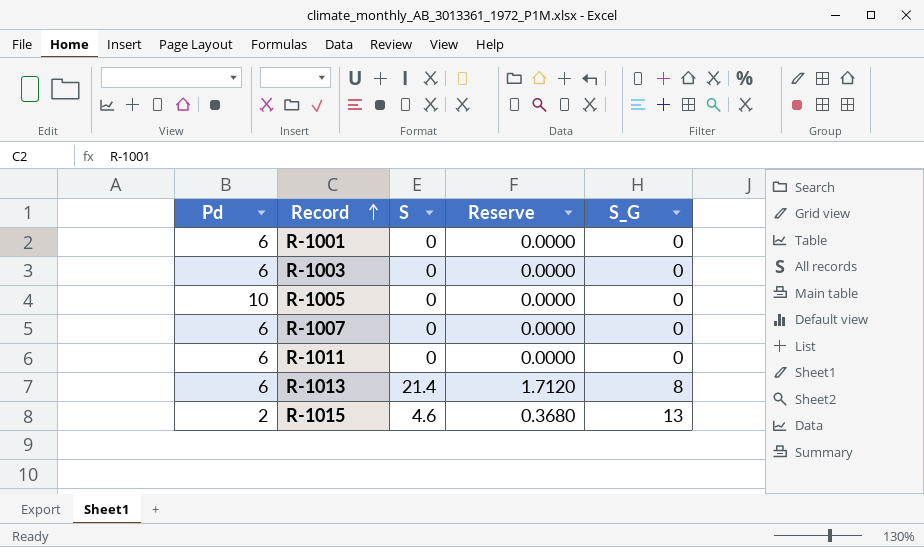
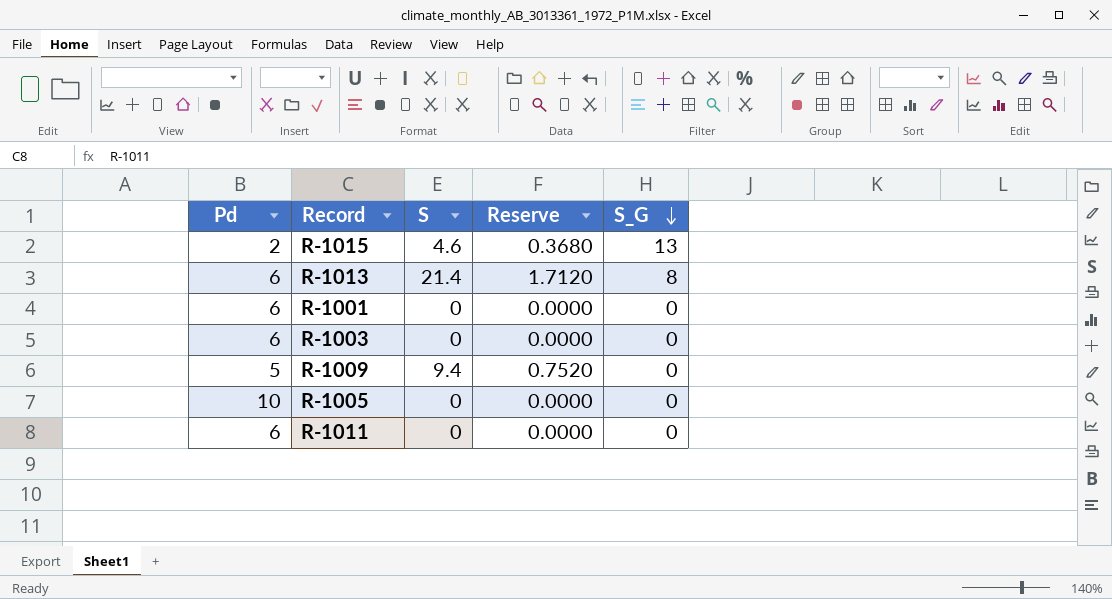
row order: Record ascending -> S_G descending
row R-1007: 6 | 0 | 0.0000 | 0 -> none
row R-1009: none -> 5 | 9.4 | 0.7520 | 0

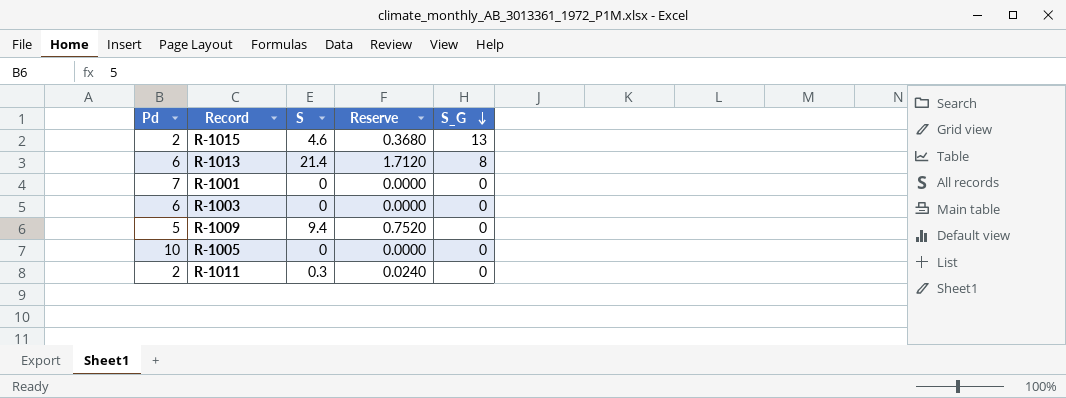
R-1001 | Pd: 6 -> 7
R-1011 | Pd: 6 -> 2
R-1011 | S: 0 -> 0.3
R-1011 | Reserve: 0.0000 -> 0.0240

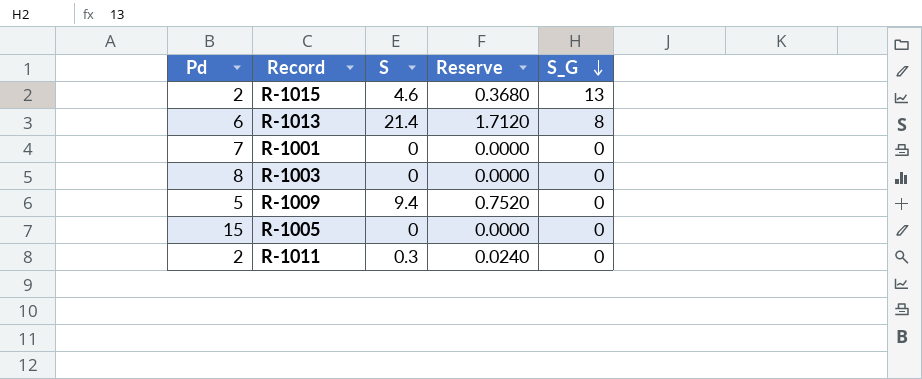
R-1003 | Pd: 6 -> 8
R-1005 | Pd: 10 -> 15

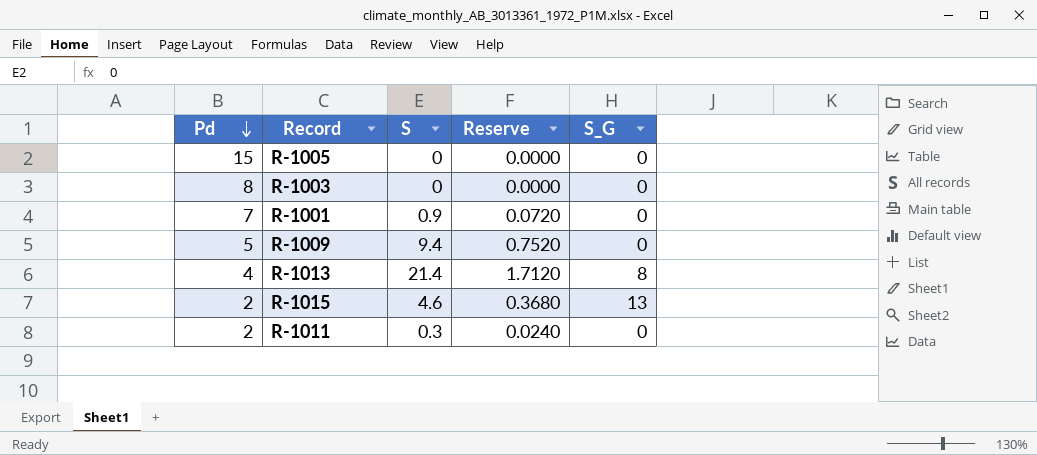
row order: S_G descending -> Pd descending
R-1001 | S: 0 -> 0.9
R-1001 | Reserve: 0.0000 -> 0.0720
R-1013 | Pd: 6 -> 4

